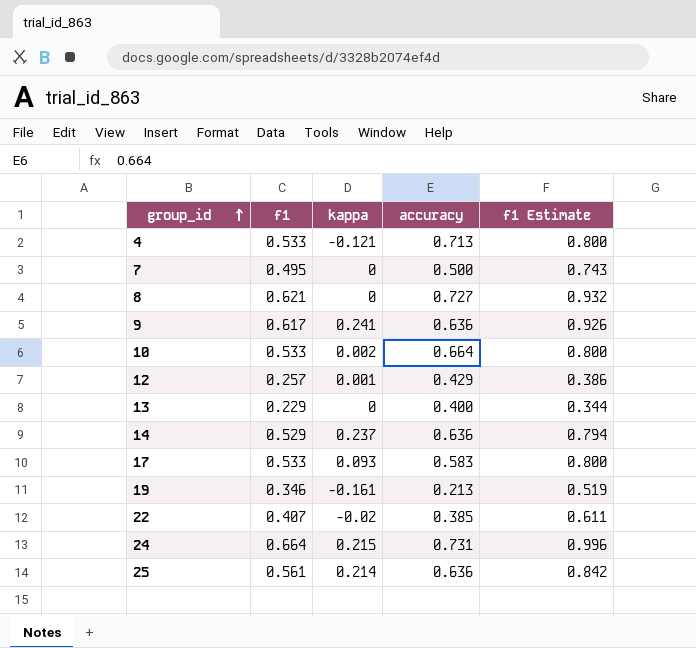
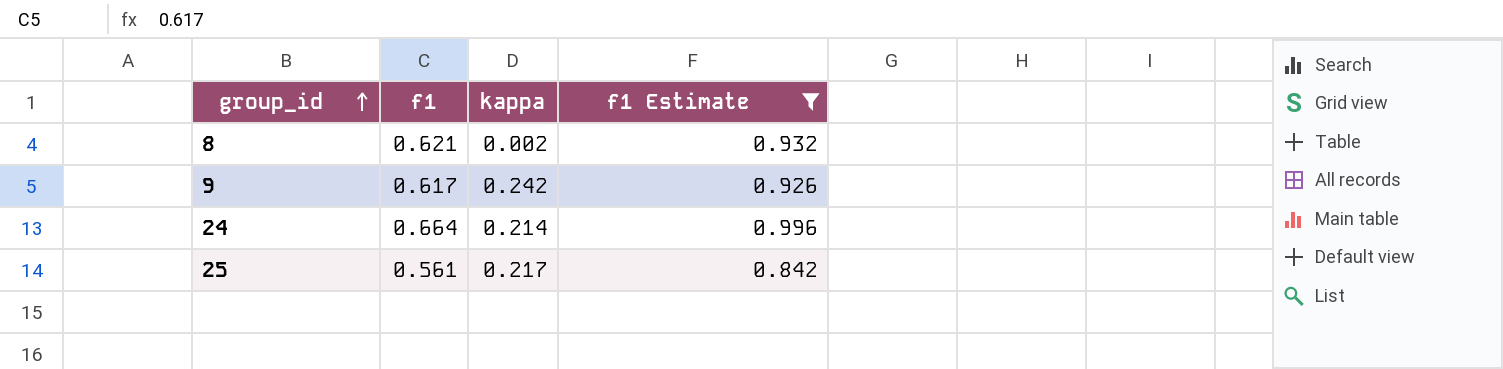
filter: none -> f1 Estimate >= 0.842
column accuracy | position: 4 -> none
8 | kappa: 0 -> 0.002
9 | kappa: 0.241 -> 0.242
24 | kappa: 0.215 -> 0.214
25 | kappa: 0.214 -> 0.217

